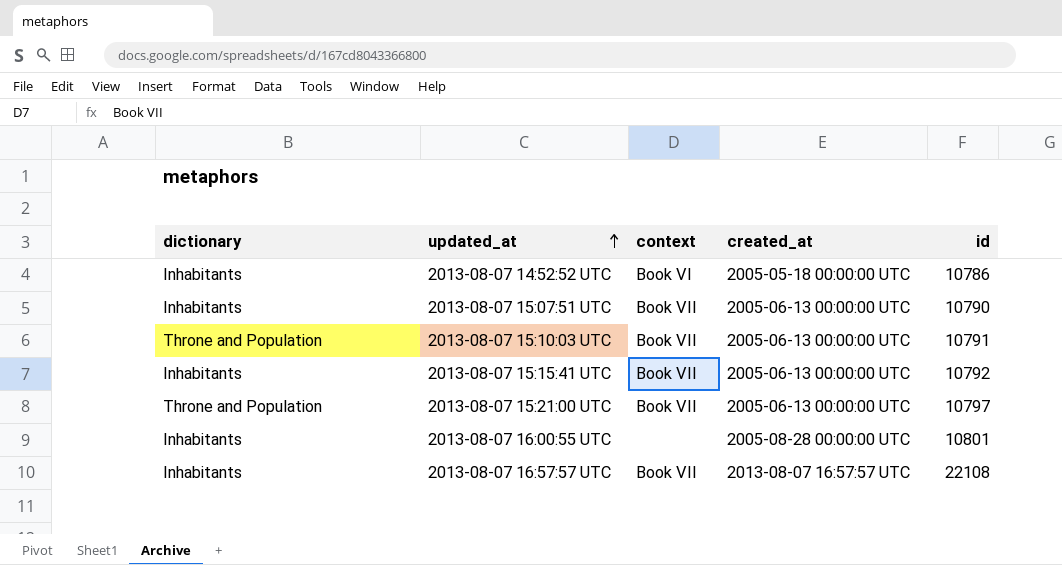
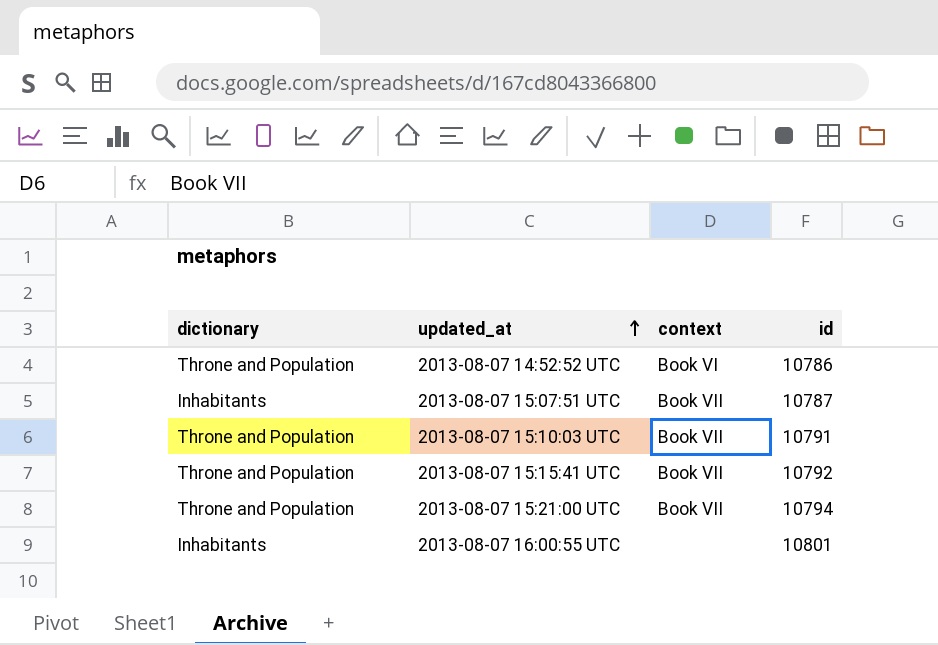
column created_at | position: 4 -> none
row 2013-08-07 16:57:57 UTC: Inhabitants | Book VII | 2013-08-07 16:57:57 UTC | 22108 -> none
2013-08-07 14:52:52 UTC | dictionary: Inhabitants -> Throne and Population
2013-08-07 15:07:51 UTC | id: 10790 -> 10787
2013-08-07 15:15:41 UTC | dictionary: Inhabitants -> Throne and Population
2013-08-07 15:21:00 UTC | id: 10797 -> 10794

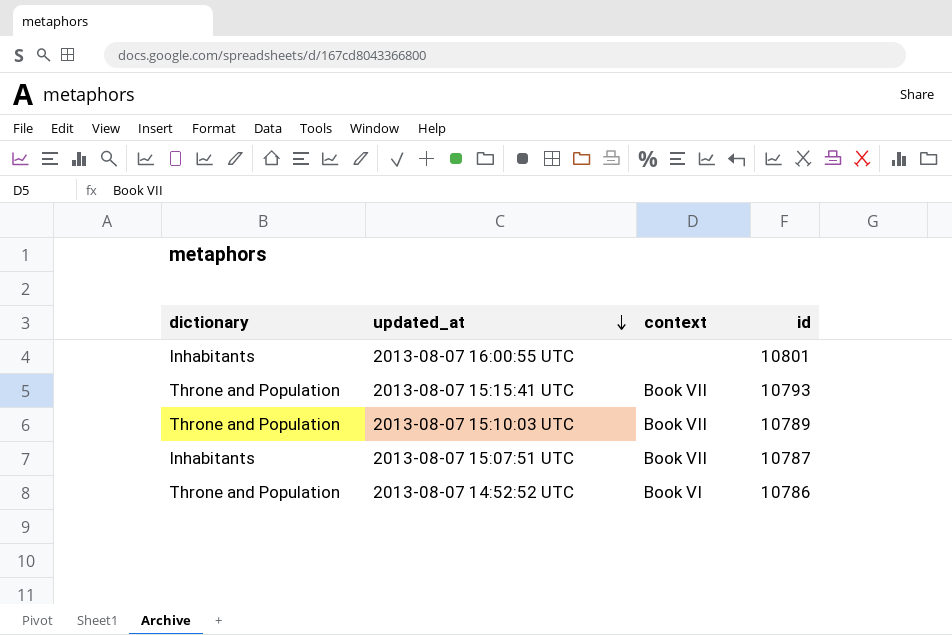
row order: updated_at ascending -> updated_at descending
row 2013-08-07 15:21:00 UTC: Throne and Population | Book VII | 10794 -> none
2013-08-07 15:15:41 UTC | id: 10792 -> 10793
2013-08-07 15:10:03 UTC | id: 10791 -> 10789

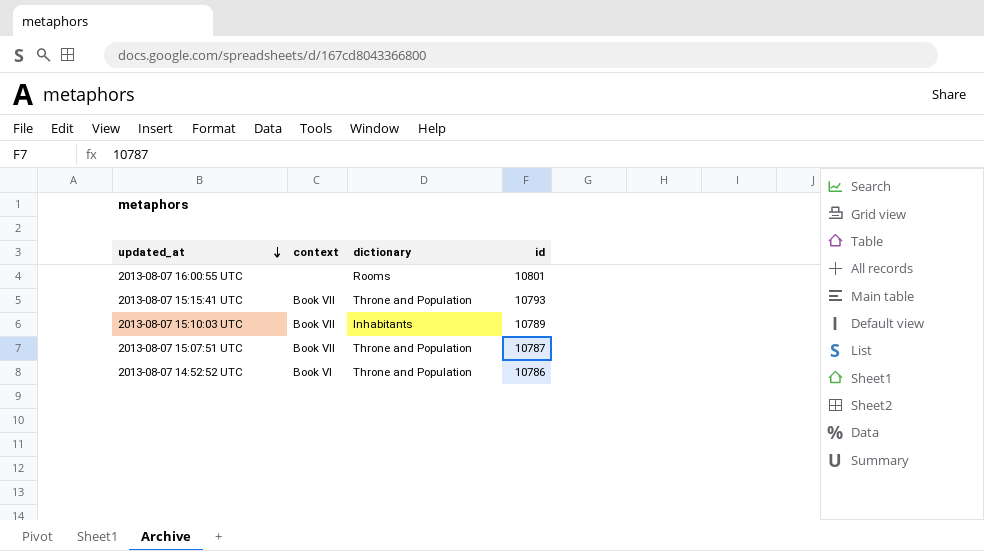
column dictionary | position: 1 -> 3
2013-08-07 16:00:55 UTC | dictionary: Inhabitants -> Rooms
2013-08-07 15:10:03 UTC | dictionary: Throne and Population -> Inhabitants
2013-08-07 15:07:51 UTC | dictionary: Inhabitants -> Throne and Population

